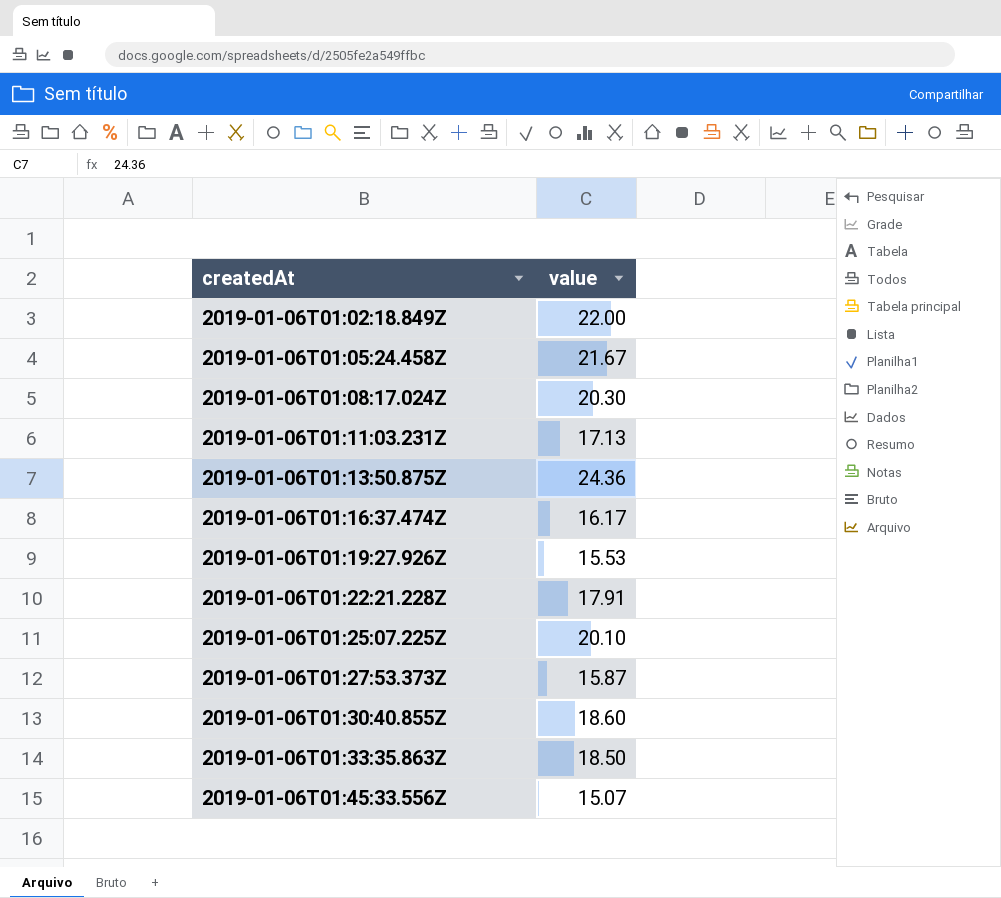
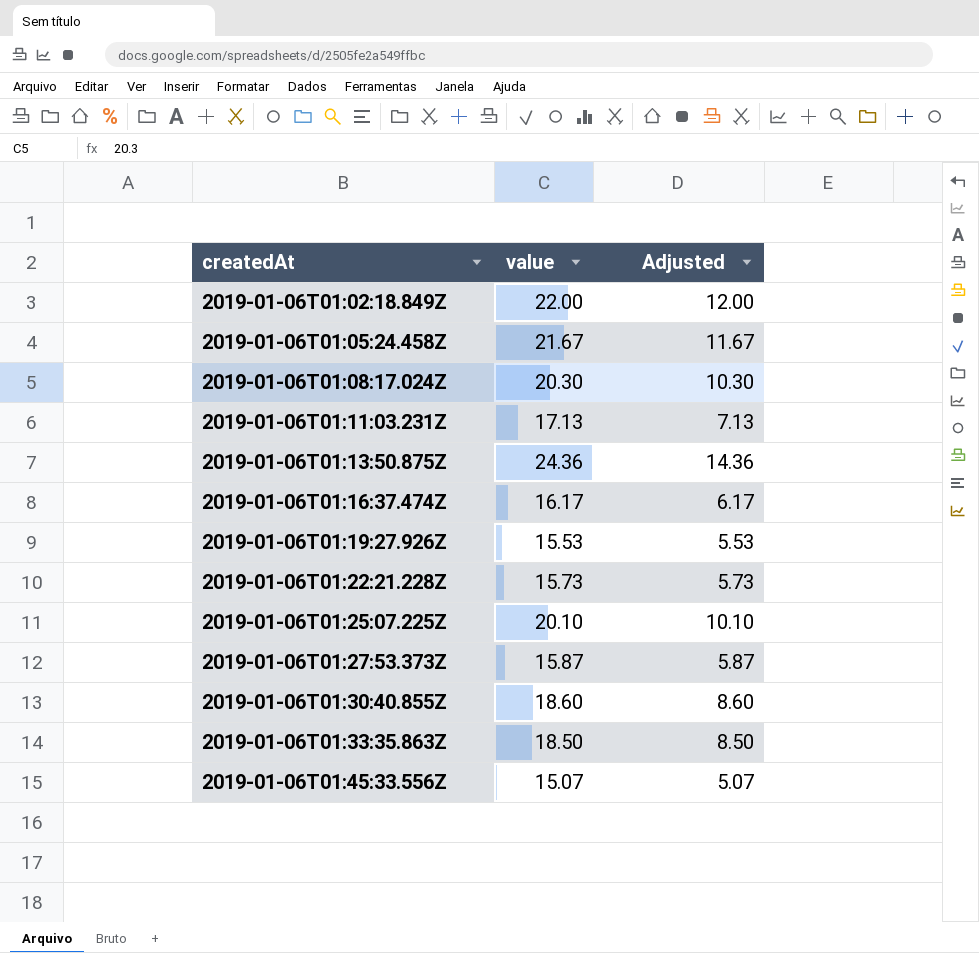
column Adjusted | formula: none -> [value] - 10
2019-01-06T01:22:21.228Z | value: 17.91 -> 15.73

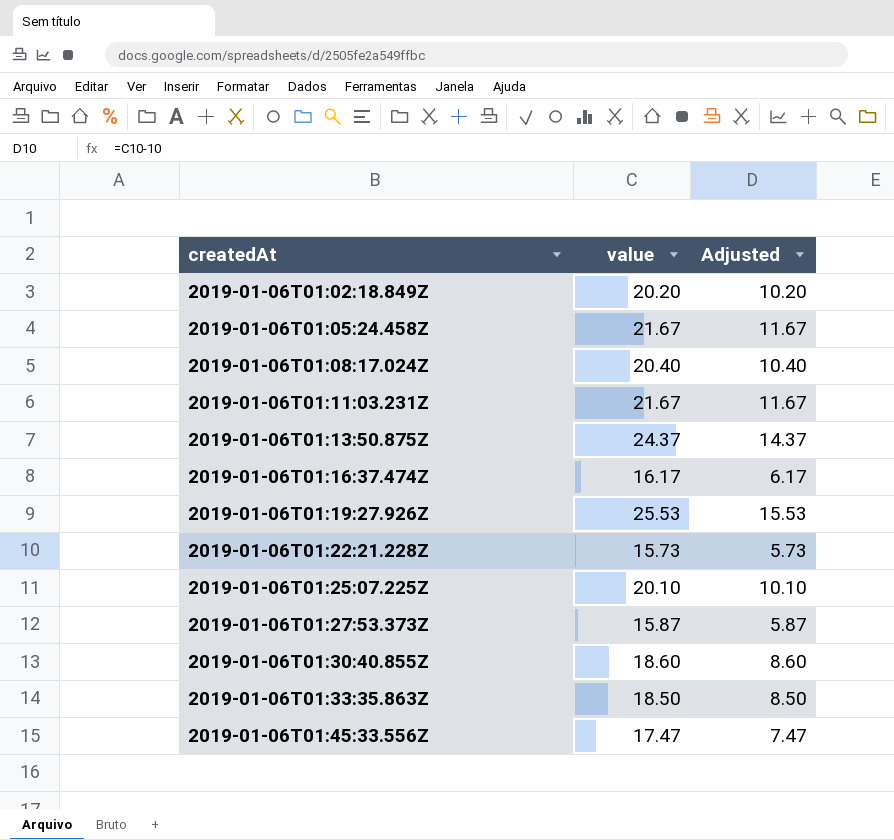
2019-01-06T01:02:18.849Z | value: 22.00 -> 20.20
2019-01-06T01:02:18.849Z | Adjusted: 12.00 -> 10.20
2019-01-06T01:08:17.024Z | value: 20.30 -> 20.40
2019-01-06T01:08:17.024Z | Adjusted: 10.30 -> 10.40
2019-01-06T01:11:03.231Z | value: 17.13 -> 21.67
2019-01-06T01:11:03.231Z | Adjusted: 7.13 -> 11.67
2019-01-06T01:13:50.875Z | value: 24.36 -> 24.37
2019-01-06T01:13:50.875Z | Adjusted: 14.36 -> 14.37
2019-01-06T01:19:27.926Z | value: 15.53 -> 25.53
2019-01-06T01:19:27.926Z | Adjusted: 5.53 -> 15.53
2019-01-06T01:45:33.556Z | value: 15.07 -> 17.47
2019-01-06T01:45:33.556Z | Adjusted: 5.07 -> 7.47

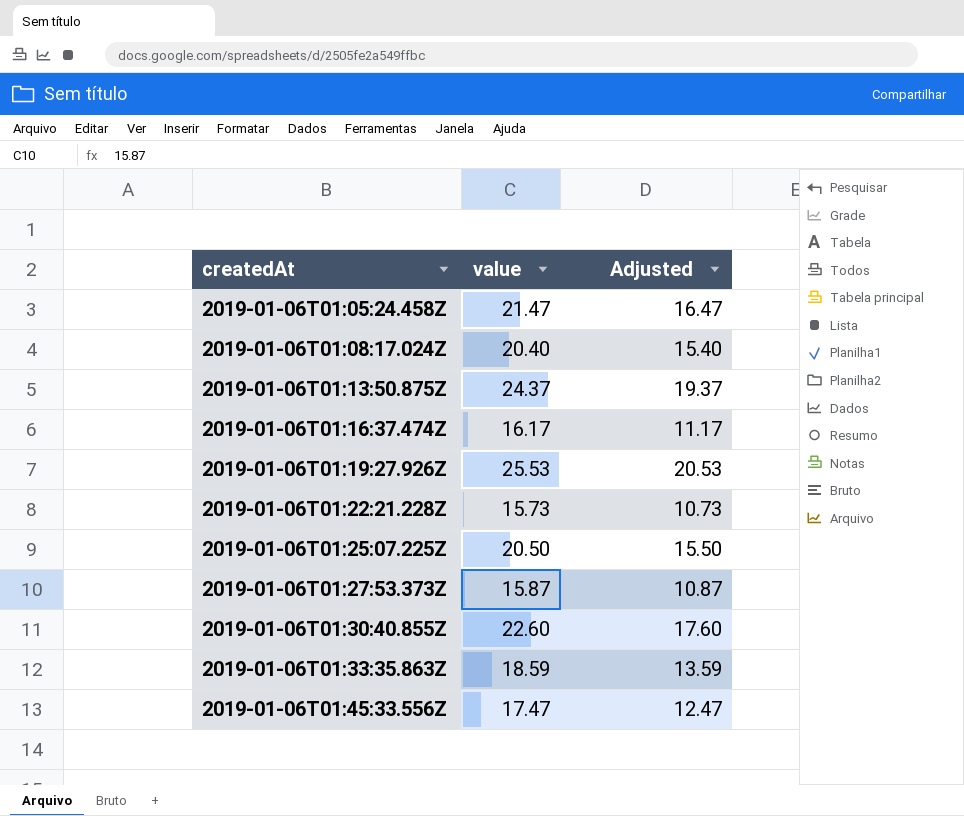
column Adjusted | formula: [value] - 10 -> [value] - 5
row 2019-01-06T01:02:18.849Z: 20.20 | 10.20 -> none
row 2019-01-06T01:11:03.231Z: 21.67 | 11.67 -> none
2019-01-06T01:05:24.458Z | value: 21.67 -> 21.47
2019-01-06T01:25:07.225Z | value: 20.10 -> 20.50
2019-01-06T01:30:40.855Z | value: 18.60 -> 22.60
2019-01-06T01:33:35.863Z | value: 18.50 -> 18.59

